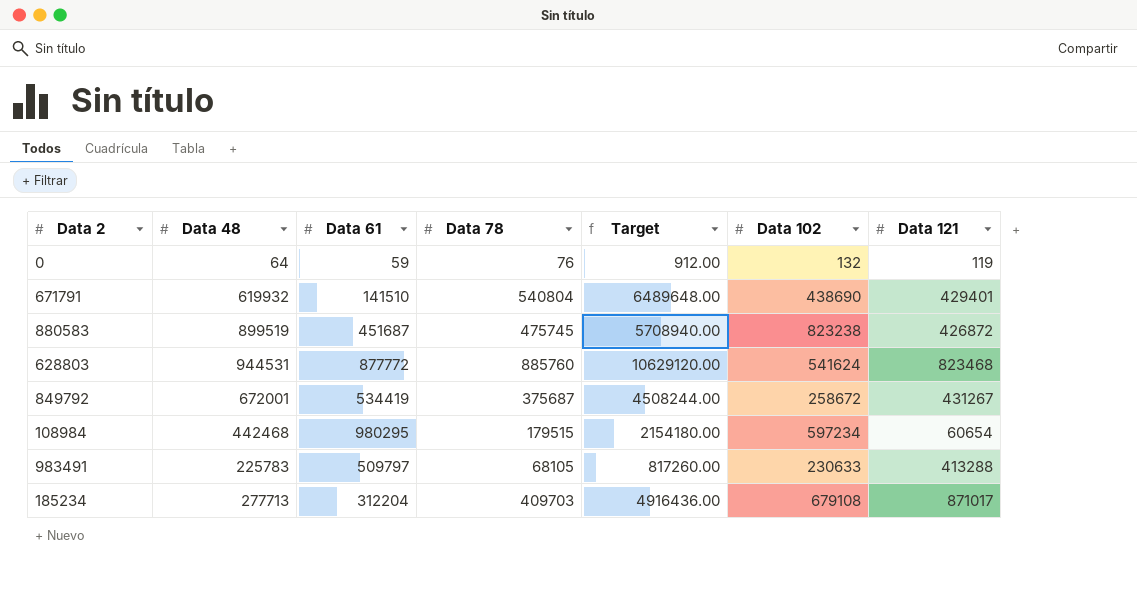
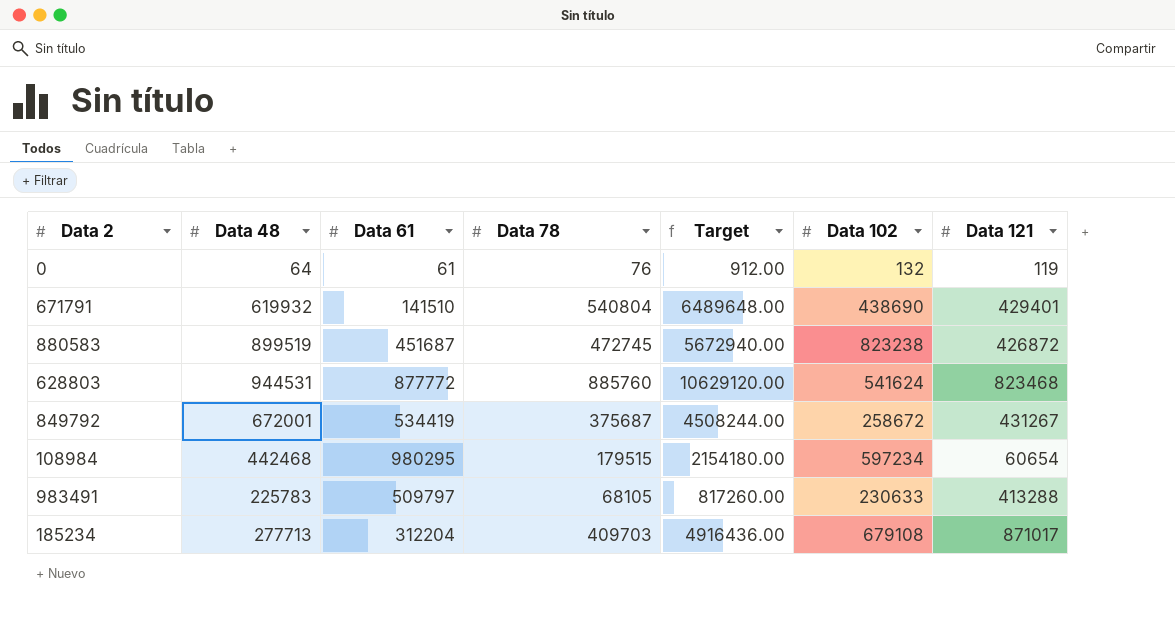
0 | Data 61: 59 -> 61
880583 | Data 78: 475745 -> 472745
880583 | Target: 5708940.00 -> 5672940.00

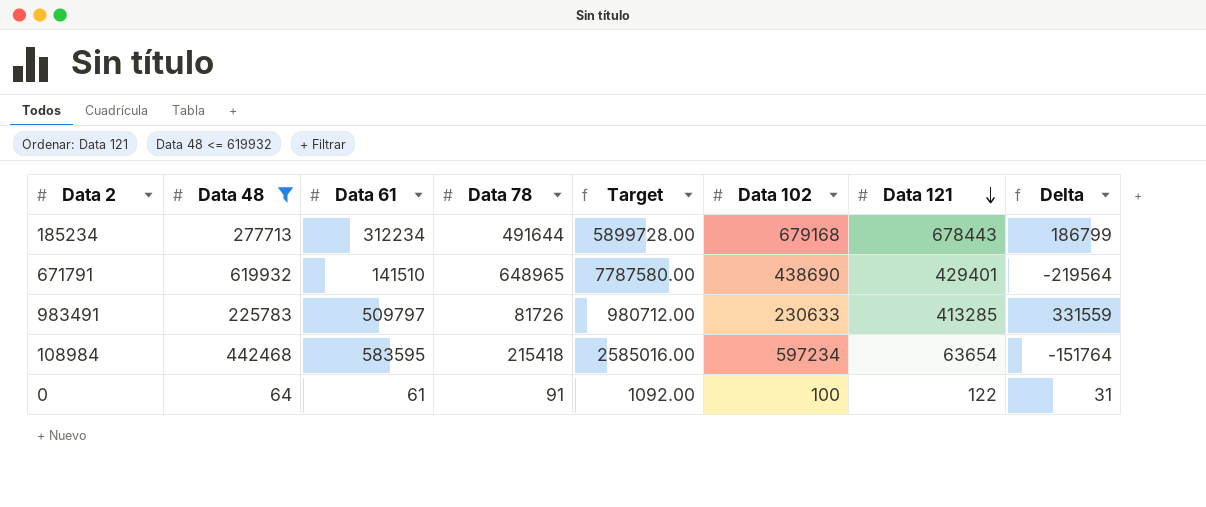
filter: none -> Data 48 <= 619932
row order: none -> Data 121 descending
column Delta | formula: none -> [Data 121] - [Data 78]
185234 | Data 61: 312204 -> 312234
185234 | Data 78: 409703 -> 491644
185234 | Target: 4916436.00 -> 5899728.00
185234 | Data 102: 679108 -> 679168
185234 | Data 121: 871017 -> 678443
671791 | Data 78: 540804 -> 648965
671791 | Target: 6489648.00 -> 7787580.00
983491 | Data 78: 68105 -> 81726
983491 | Target: 817260.00 -> 980712.00
983491 | Data 121: 413288 -> 413285
108984 | Data 61: 980295 -> 583595
108984 | Data 78: 179515 -> 215418
108984 | Target: 2154180.00 -> 2585016.00
108984 | Data 121: 60654 -> 63654
0 | Data 78: 76 -> 91
0 | Target: 912.00 -> 1092.00
0 | Data 102: 132 -> 100
0 | Data 121: 119 -> 122

